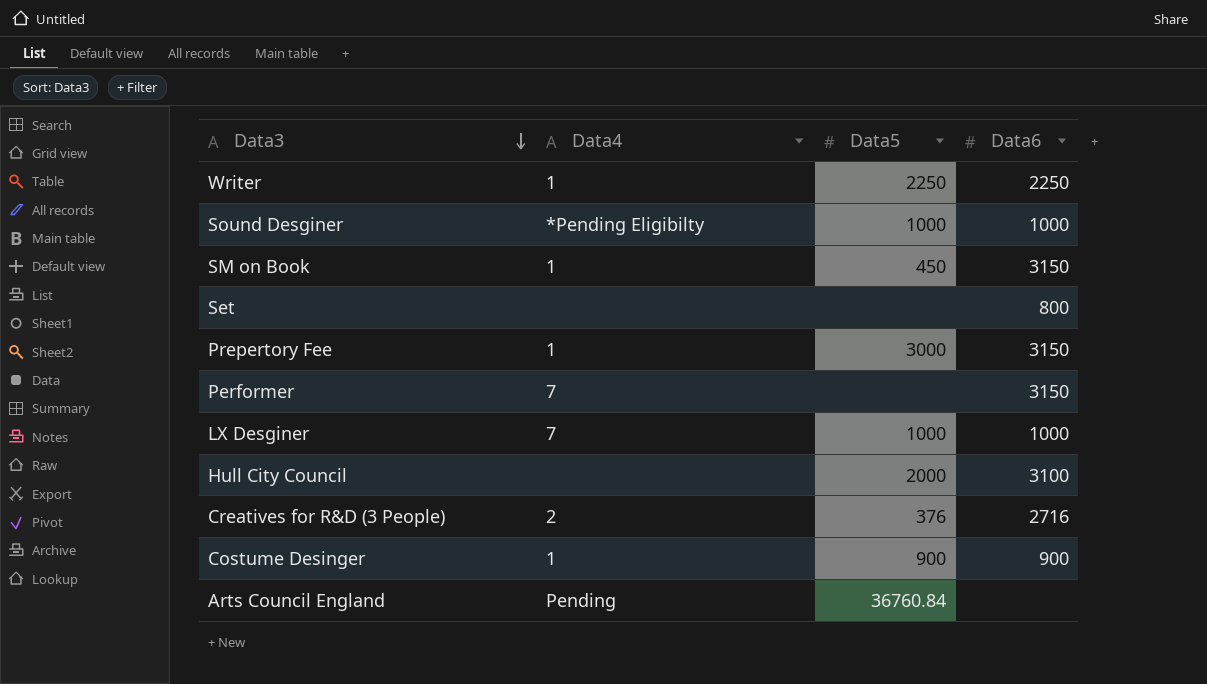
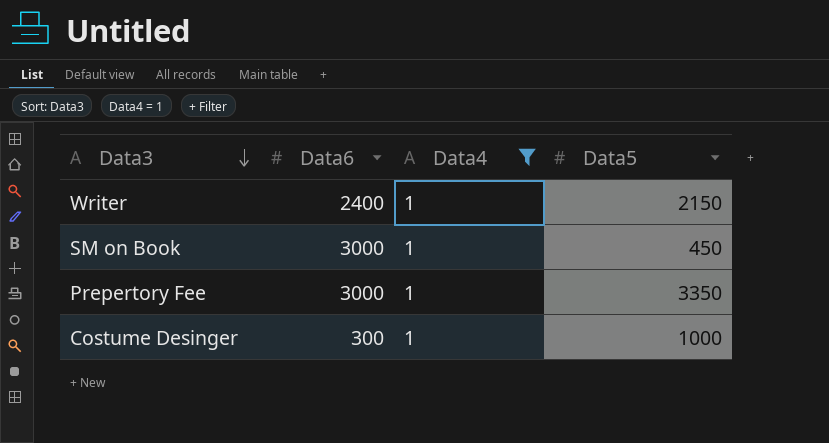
filter: none -> Data4 = 1
column Data6 | position: 4 -> 2
Writer | Data6: 2250 -> 2400
Writer | Data5: 2250 -> 2150
SM on Book | Data6: 3150 -> 3000
Prepertory Fee | Data6: 3150 -> 3000
Prepertory Fee | Data5: 3000 -> 3350
Costume Desinger | Data6: 900 -> 300
Costume Desinger | Data5: 900 -> 1000

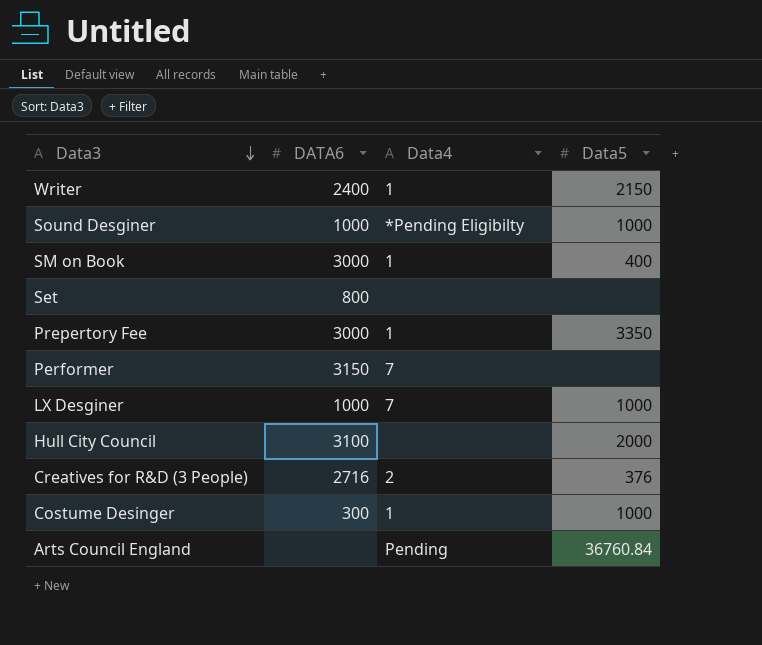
filter: Data4 = 1 -> none
column name: Data6 -> DATA6
SM on Book | Data5: 450 -> 400

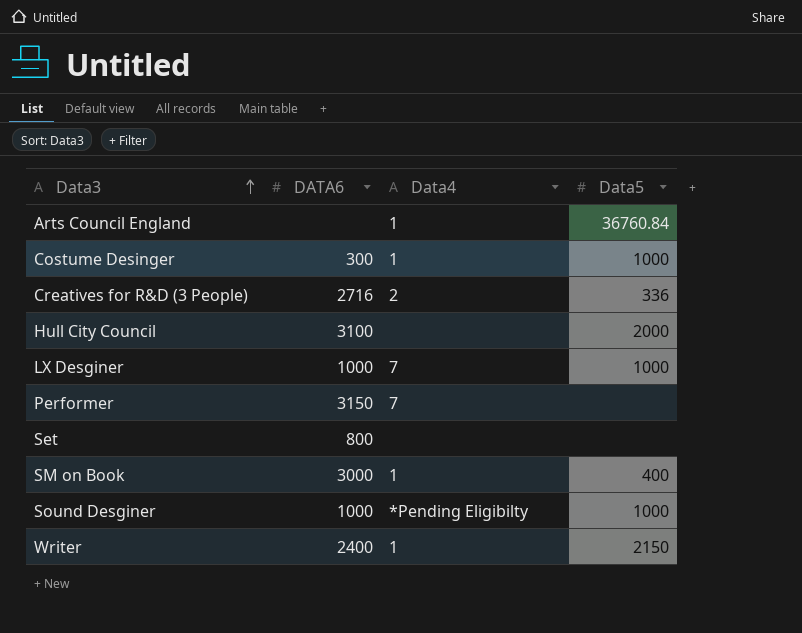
row order: Data3 descending -> Data3 ascending
row Prepertory Fee: 3000 | 1 | 3350 -> none
Arts Council England | Data4: Pending -> 1
Creatives for R&D (3 People) | Data5: 376 -> 336

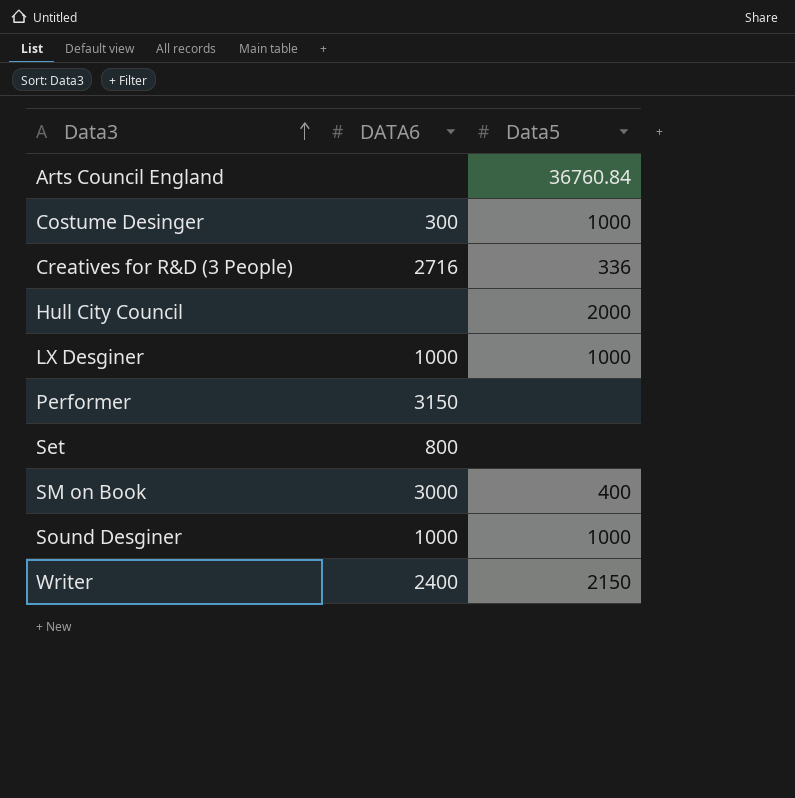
column Data4 | position: 3 -> none
Hull City Council | DATA6: 3100 -> none

